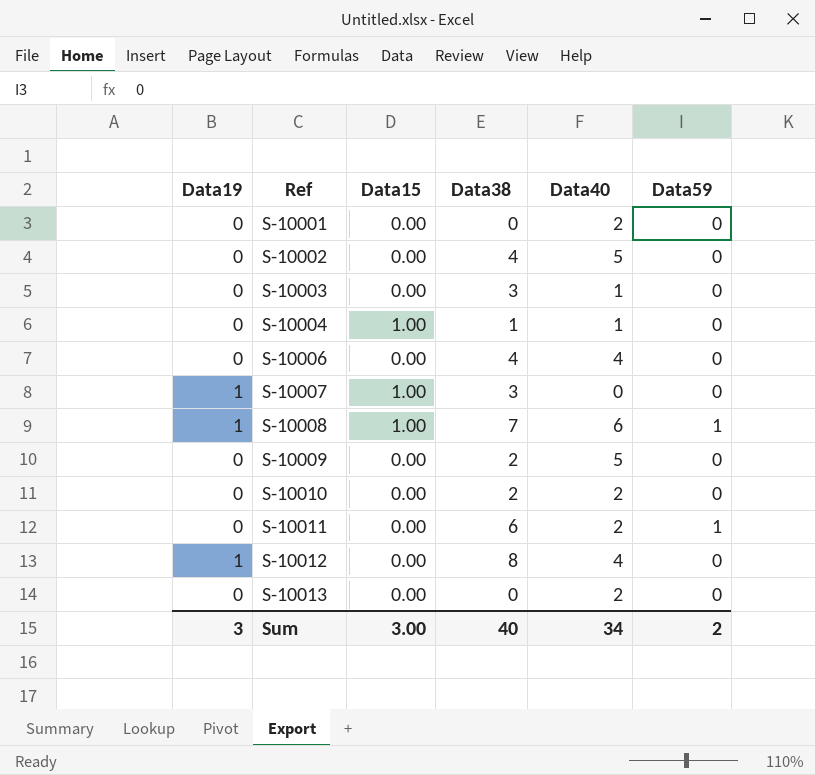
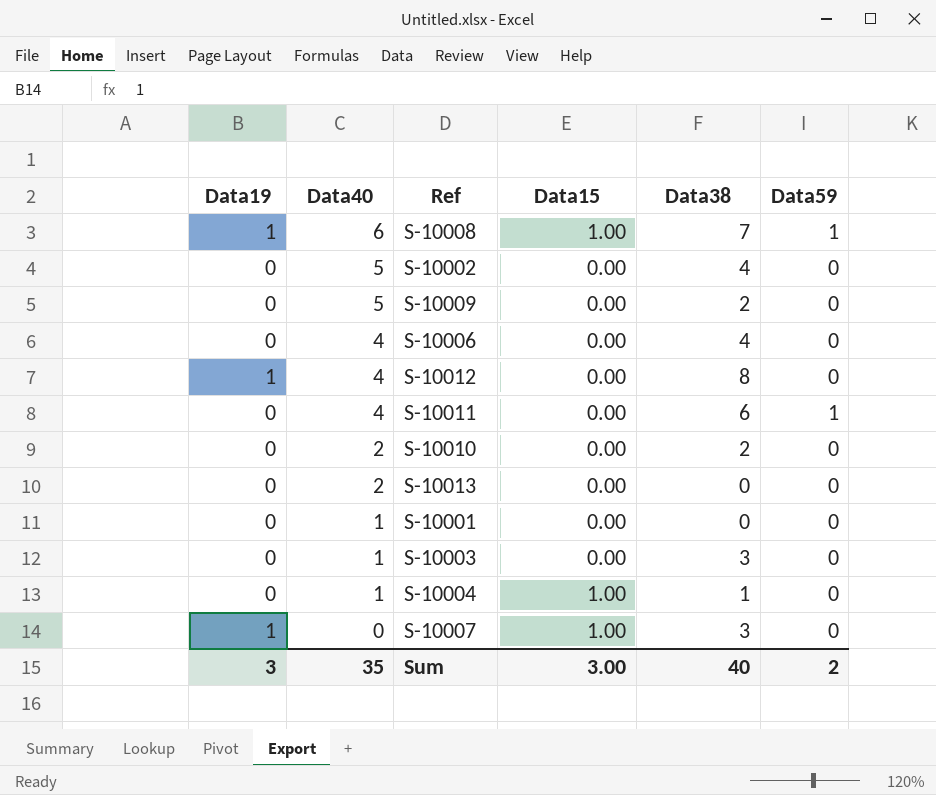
row order: Ref ascending -> Data40 descending
column Data40 | position: 5 -> 2
S-10011 | Data40: 2 -> 4
S-10001 | Data40: 2 -> 1
Sum | Data40: 34 -> 35

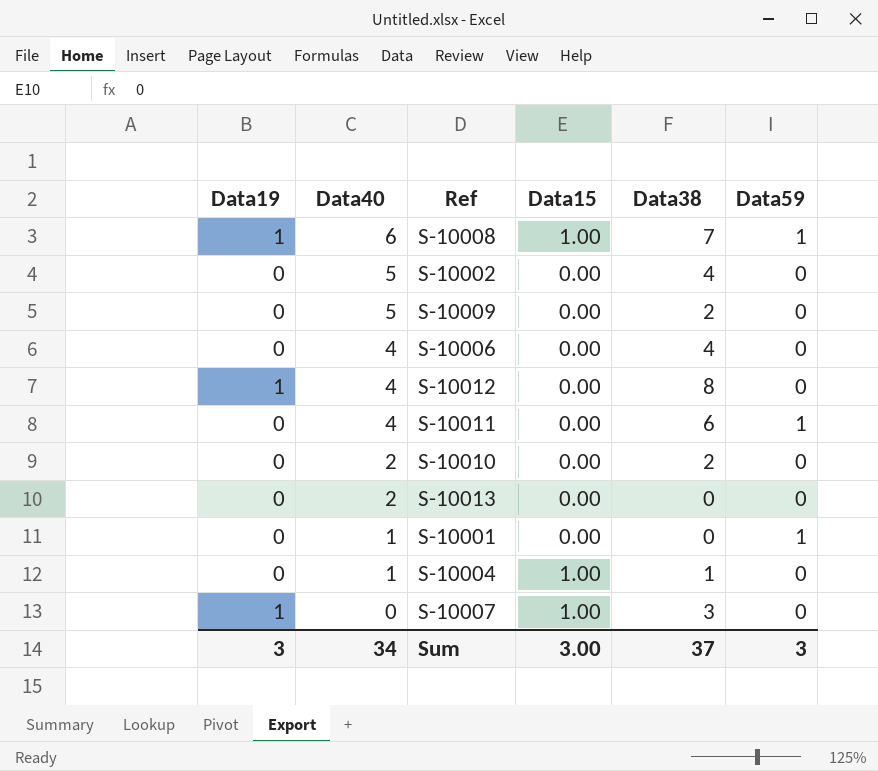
row S-10003: 0 | 1 | 0.00 | 3 | 0 -> none
S-10001 | Data59: 0 -> 1
Sum | Data40: 35 -> 34
Sum | Data38: 40 -> 37
Sum | Data59: 2 -> 3

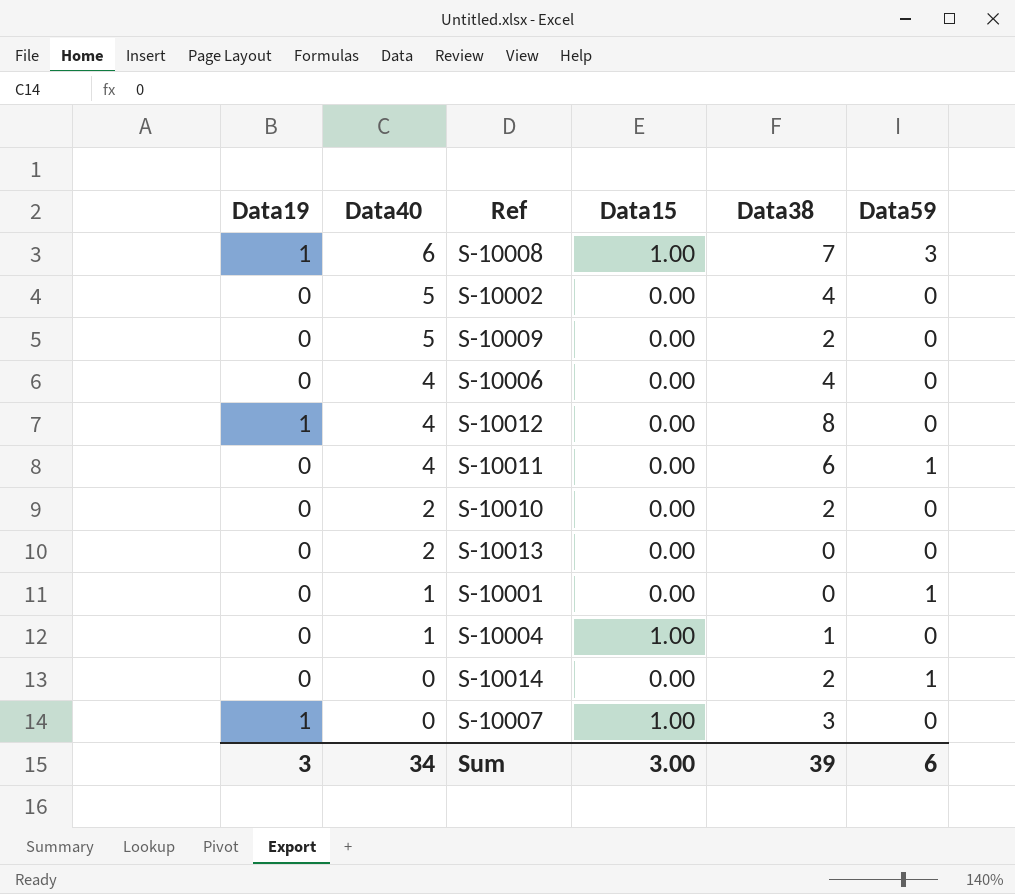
S-10008 | Data59: 1 -> 3
row S-10014: none -> 0 | 0 | 0.00 | 2 | 1
Sum | Data38: 37 -> 39
Sum | Data59: 3 -> 6

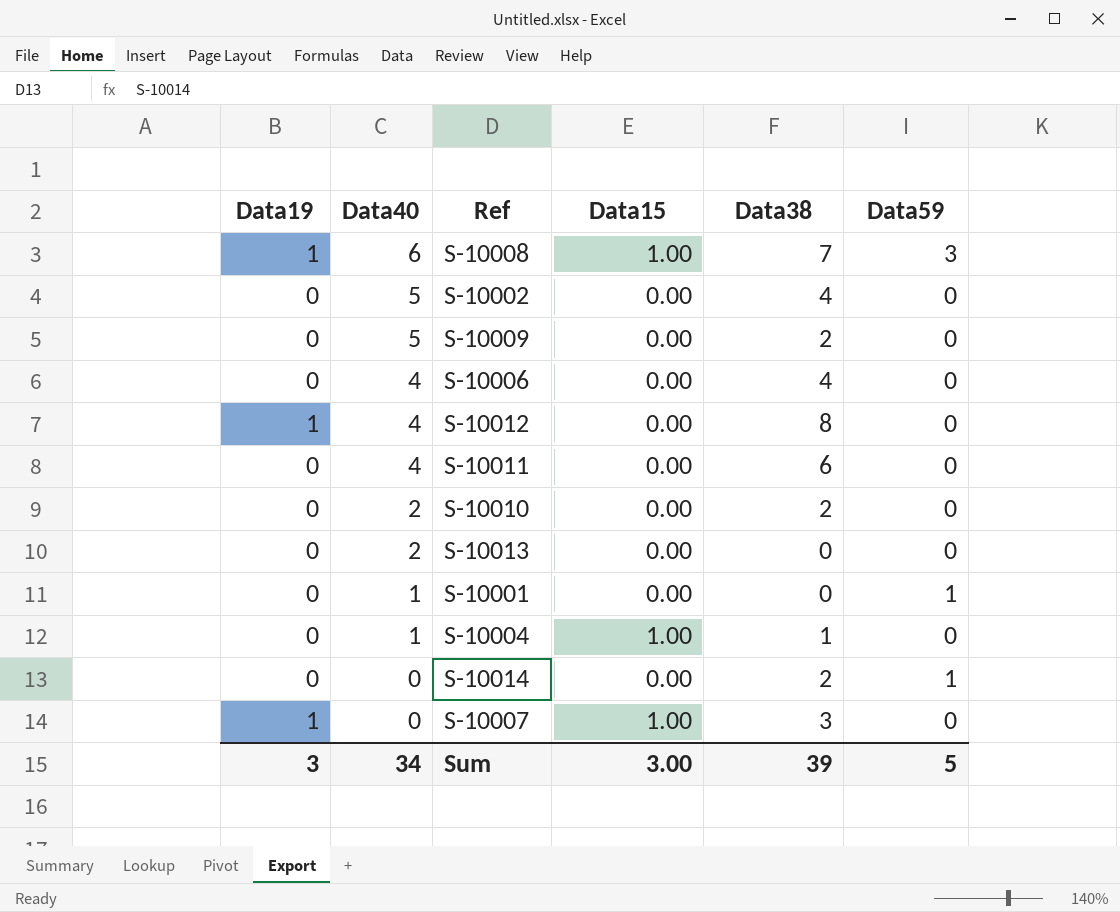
S-10011 | Data59: 1 -> 0
Sum | Data59: 6 -> 5

